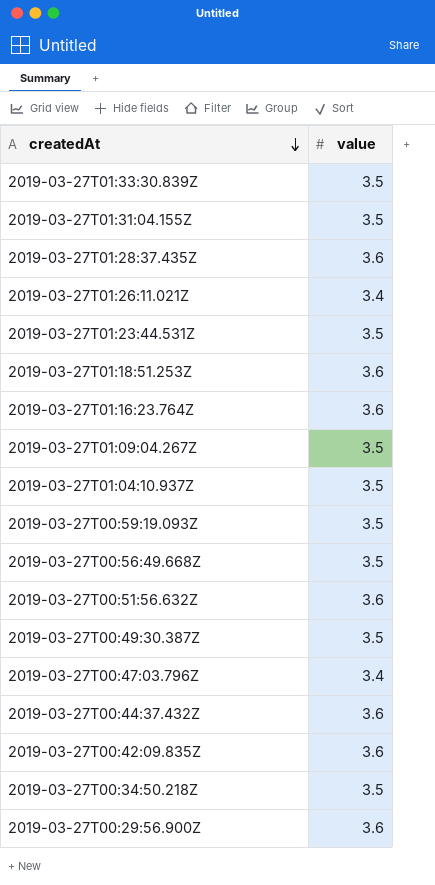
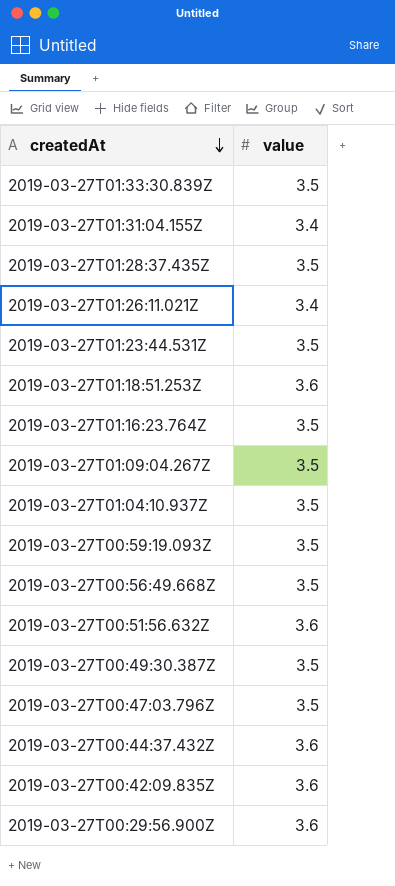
row 2019-03-27T00:34:50.218Z: 3.5 -> none
2019-03-27T01:31:04.155Z | value: 3.5 -> 3.4
2019-03-27T01:28:37.435Z | value: 3.6 -> 3.5
2019-03-27T01:16:23.764Z | value: 3.6 -> 3.5
2019-03-27T00:47:03.796Z | value: 3.4 -> 3.5

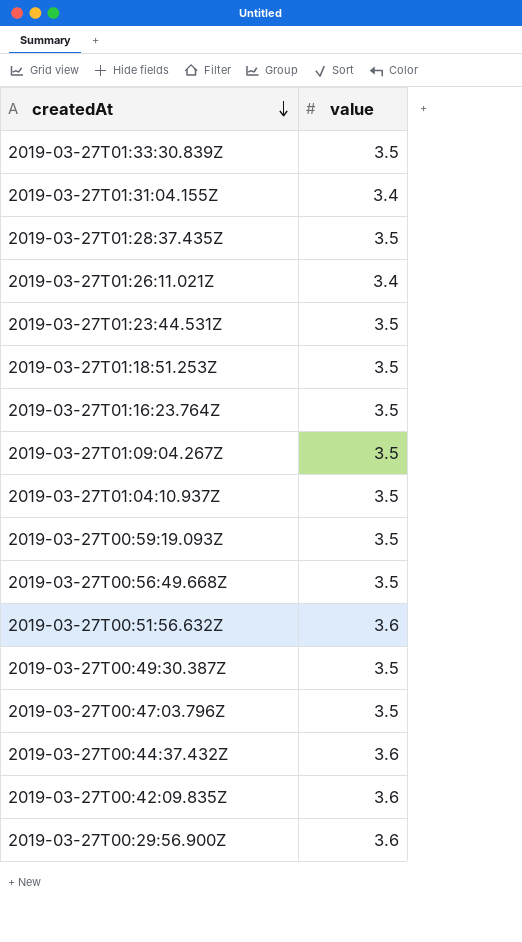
2019-03-27T01:18:51.253Z | value: 3.6 -> 3.5

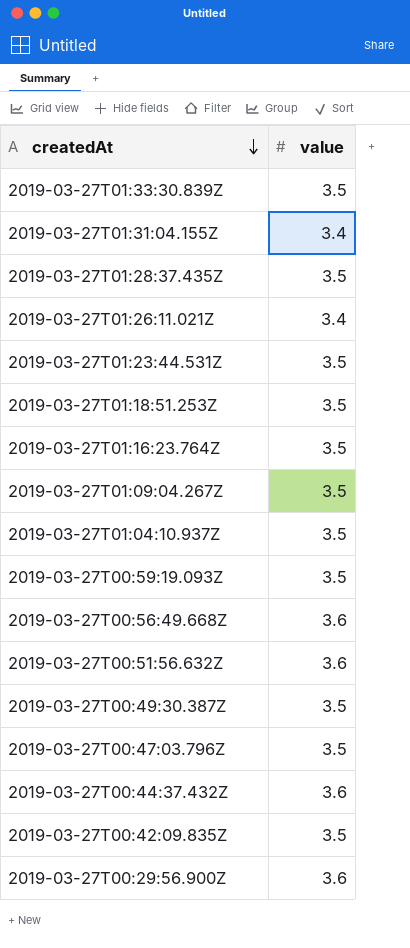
2019-03-27T00:56:49.668Z | value: 3.5 -> 3.6
2019-03-27T00:42:09.835Z | value: 3.6 -> 3.5

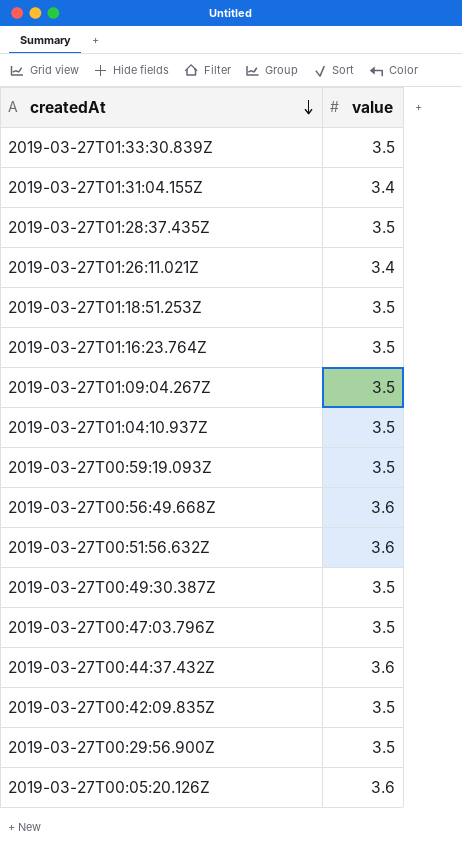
row 2019-03-27T01:23:44.531Z: 3.5 -> none
2019-03-27T00:29:56.900Z | value: 3.6 -> 3.5
row 2019-03-27T00:05:20.126Z: none -> 3.6

